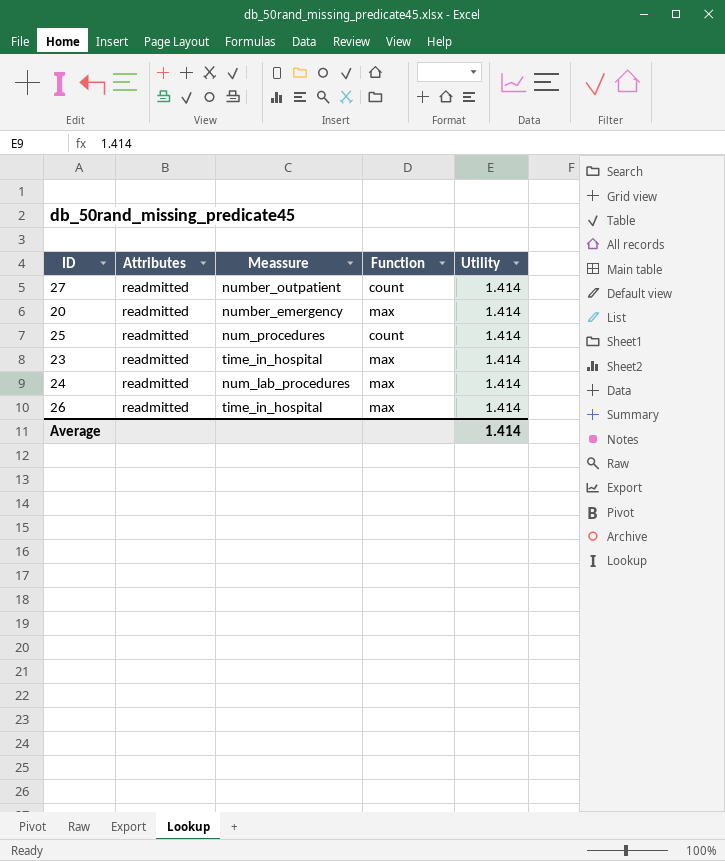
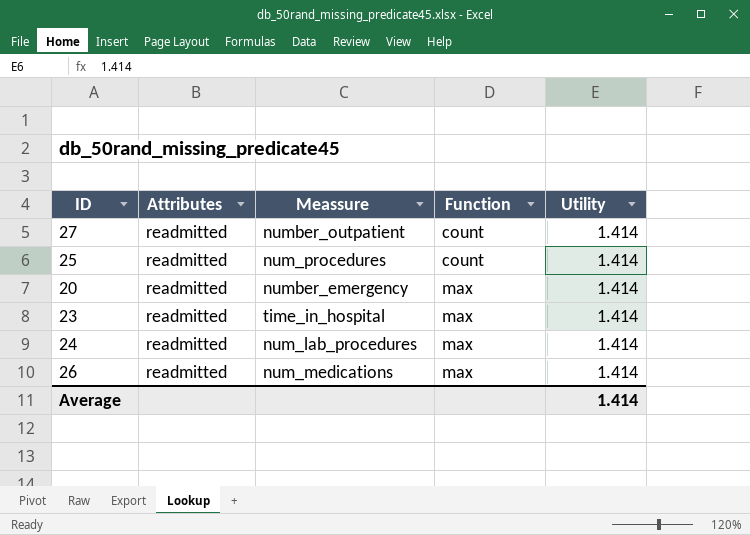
row order: none -> Function ascending
26 | Meassure: time_in_hospital -> num_medications

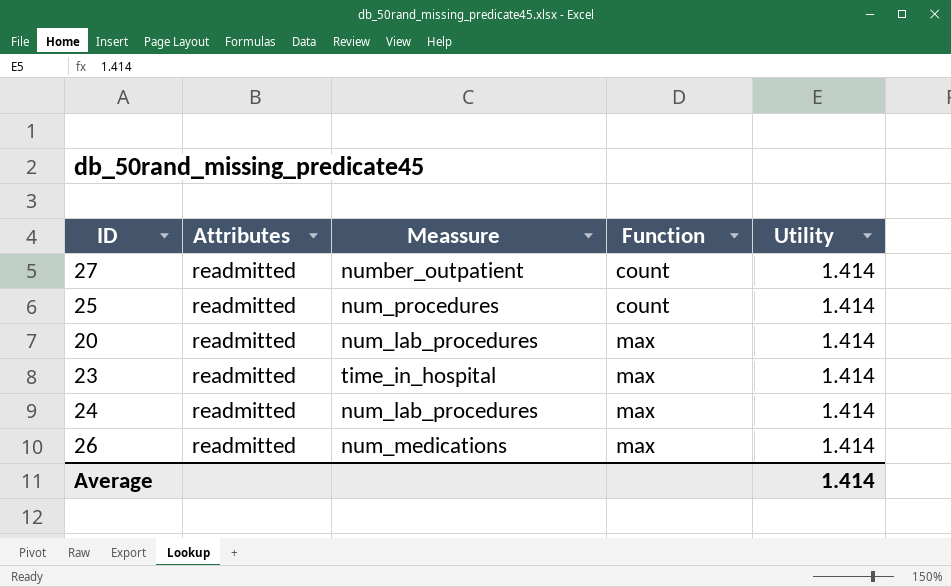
20 | Meassure: number_emergency -> num_lab_procedures

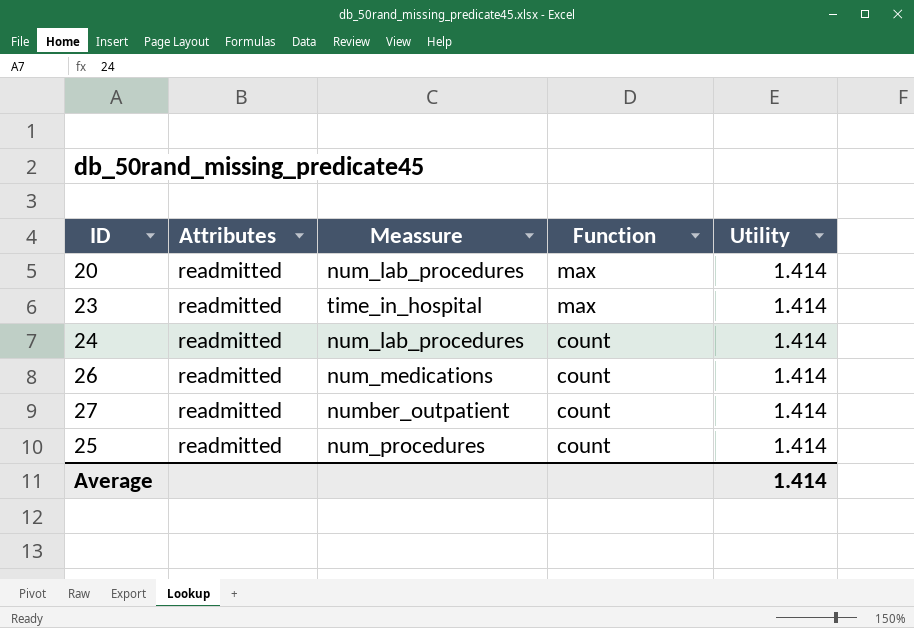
row order: Function ascending -> Function descending
24 | Function: max -> count
26 | Function: max -> count

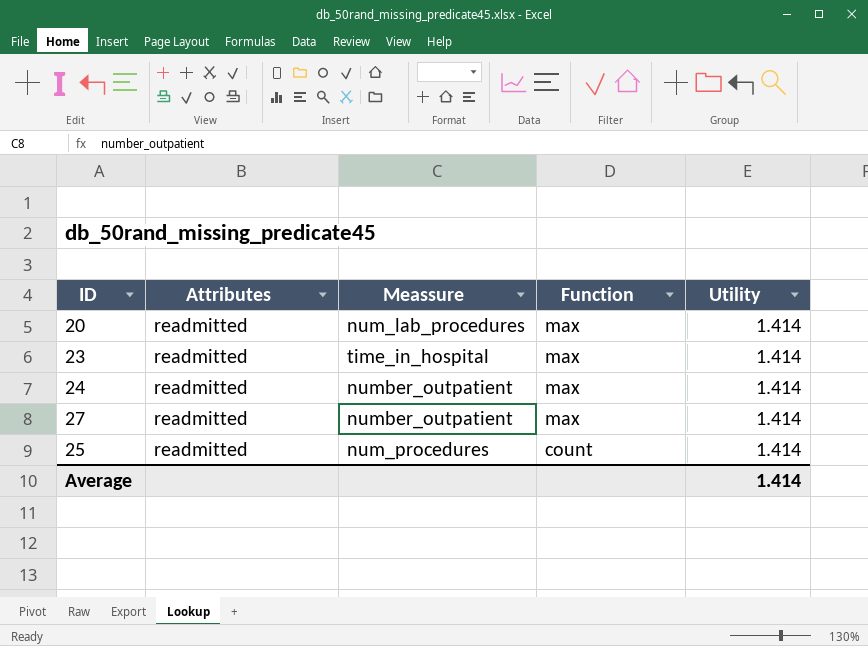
row 26: readmitted | num_medications | count | 1.414 -> none
24 | Meassure: num_lab_procedures -> number_outpatient
24 | Function: count -> max
27 | Function: count -> max

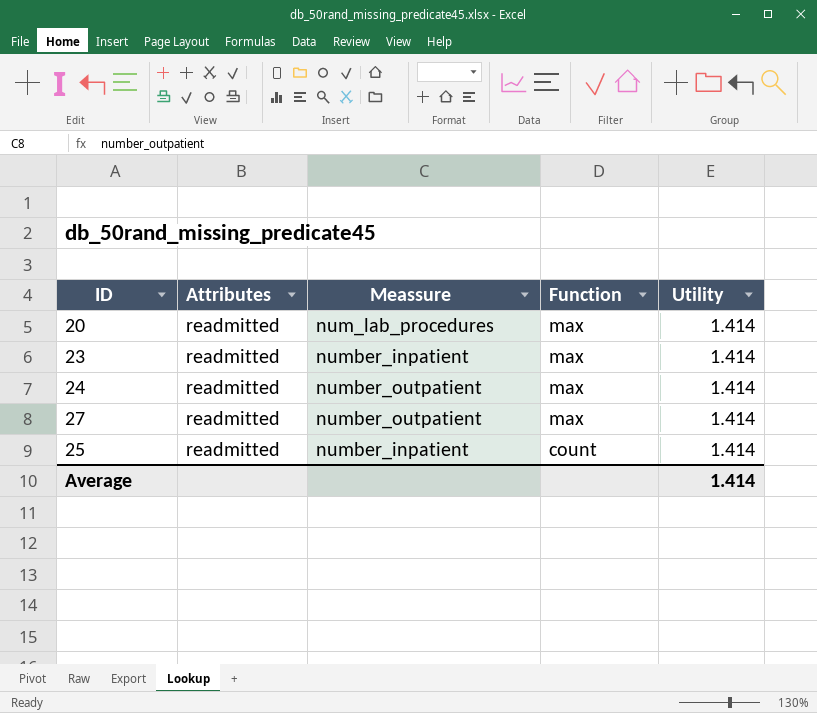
23 | Meassure: time_in_hospital -> number_inpatient
25 | Meassure: num_procedures -> number_inpatient

